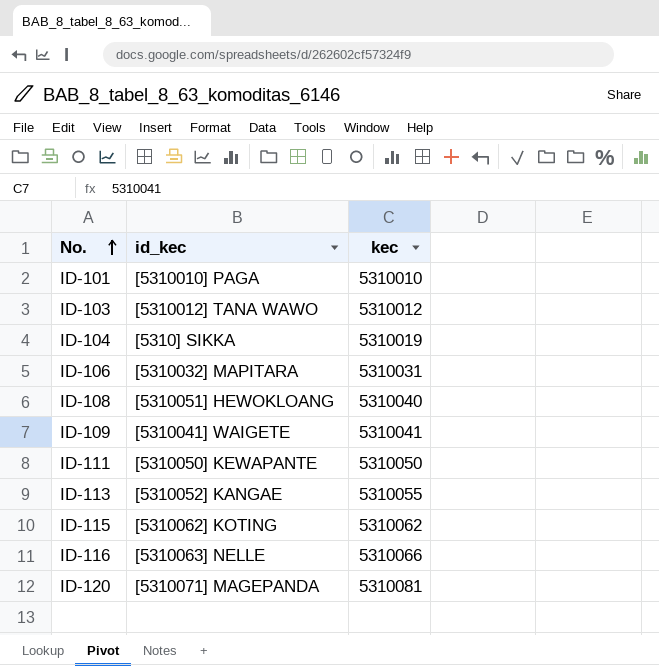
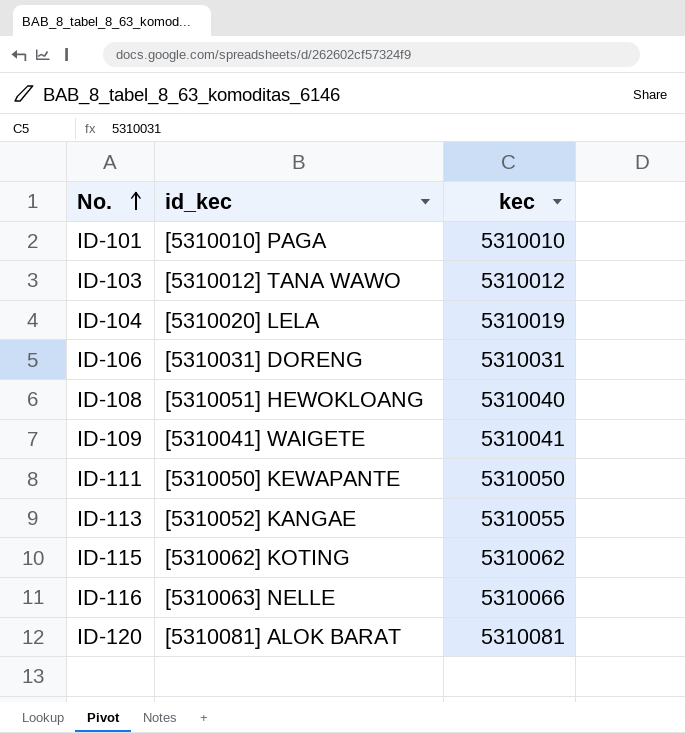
ID-104 | id_kec: [5310] SIKKA -> [5310020] LELA
ID-106 | id_kec: [5310032] MAPITARA -> [5310031] DORENG
ID-120 | id_kec: [5310071] MAGEPANDA -> [5310081] ALOK BARAT

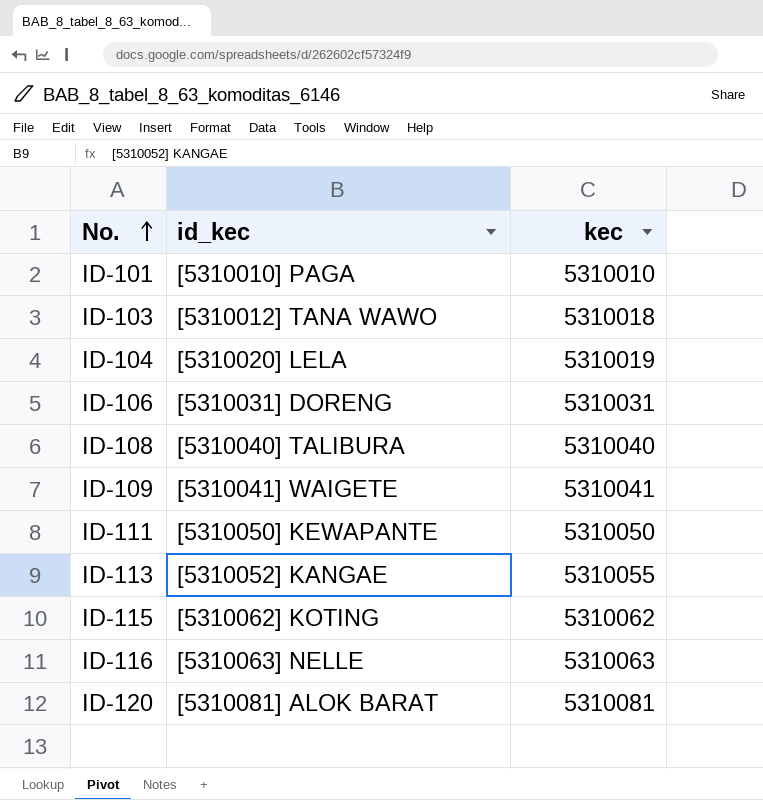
ID-103 | kec: 5310012 -> 5310018
ID-108 | id_kec: [5310051] HEWOKLOANG -> [5310040] TALIBURA
ID-116 | kec: 5310066 -> 5310063

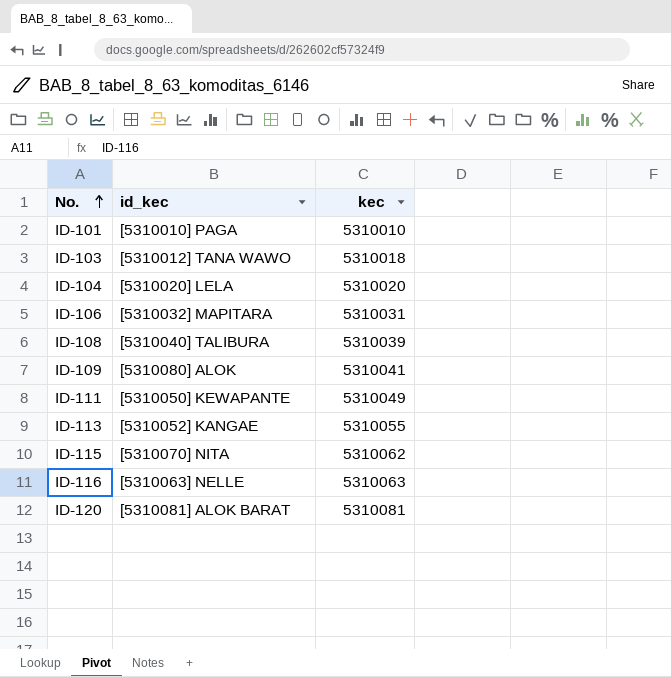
ID-104 | kec: 5310019 -> 5310020
ID-106 | id_kec: [5310031] DORENG -> [5310032] MAPITARA
ID-108 | kec: 5310040 -> 5310039
ID-109 | id_kec: [5310041] WAIGETE -> [5310080] ALOK
ID-111 | kec: 5310050 -> 5310049
ID-115 | id_kec: [5310062] KOTING -> [5310070] NITA

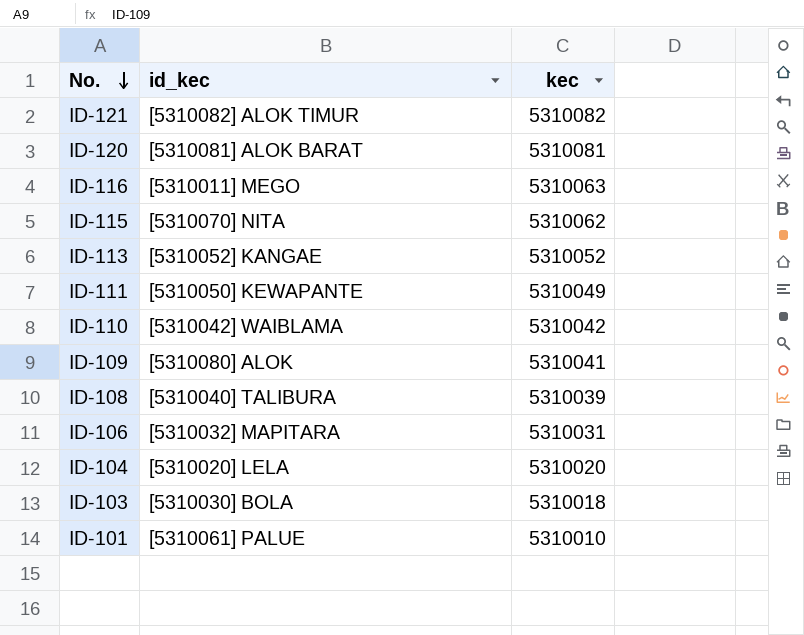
row order: No. ascending -> No. descending
row ID-121: none -> [5310082] ALOK TIMUR | 5310082
ID-116 | id_kec: [5310063] NELLE -> [5310011] MEGO
ID-113 | kec: 5310055 -> 5310052
row ID-110: none -> [5310042] WAIBLAMA | 5310042
ID-103 | id_kec: [5310012] TANA WAWO -> [5310030] BOLA
ID-101 | id_kec: [5310010] PAGA -> [5310061] PALUE

